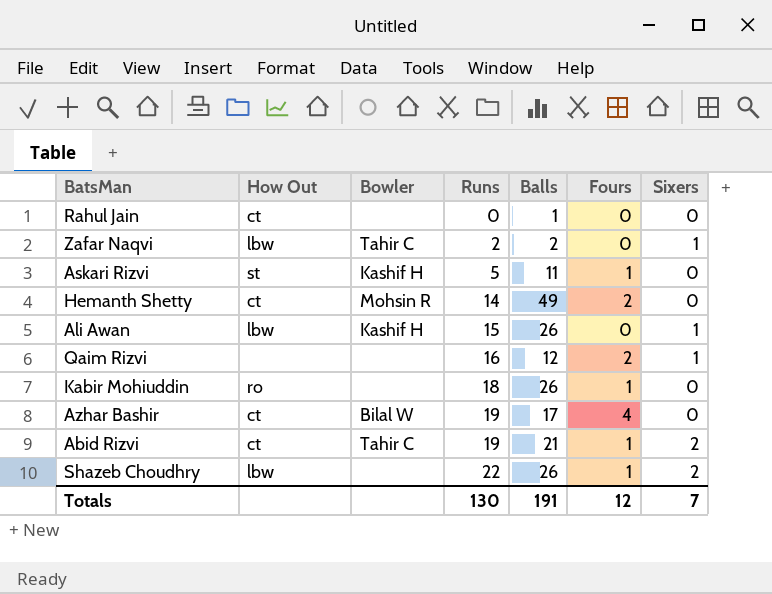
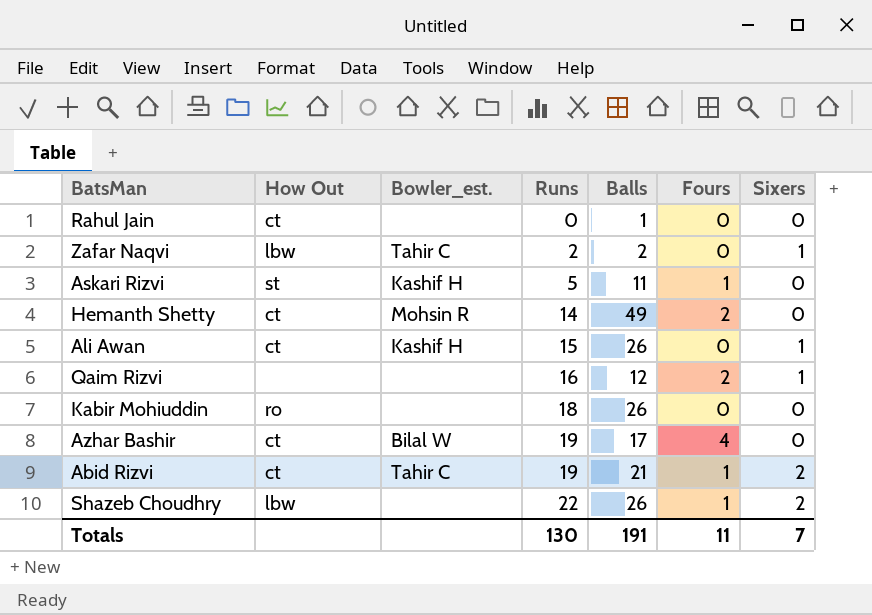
column name: Bowler -> Bowler_est.
Ali Awan | How Out: lbw -> ct
Kabir Mohiuddin | Fours: 1 -> 0
Totals | Fours: 12 -> 11

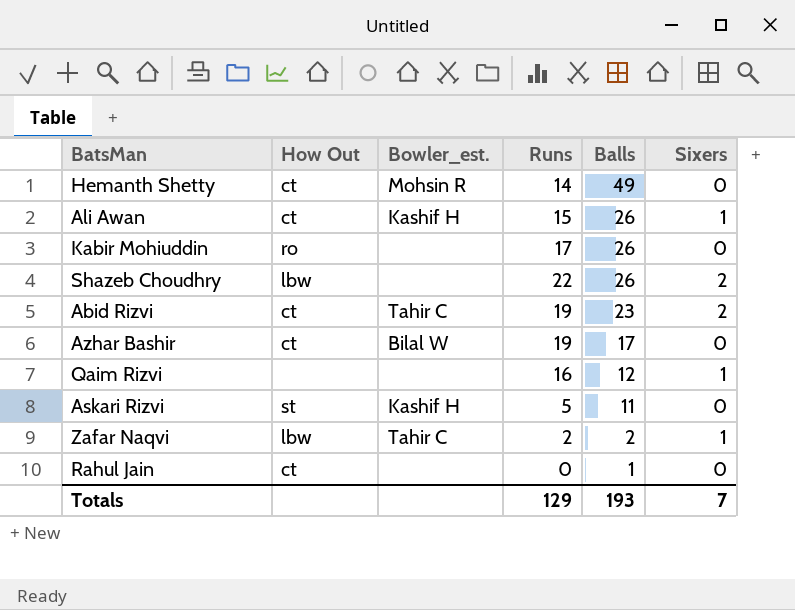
row order: Runs ascending -> Balls descending
column Fours | position: 6 -> none
Kabir Mohiuddin | Runs: 18 -> 17
Abid Rizvi | Balls: 21 -> 23
Totals | Runs: 130 -> 129
Totals | Balls: 191 -> 193

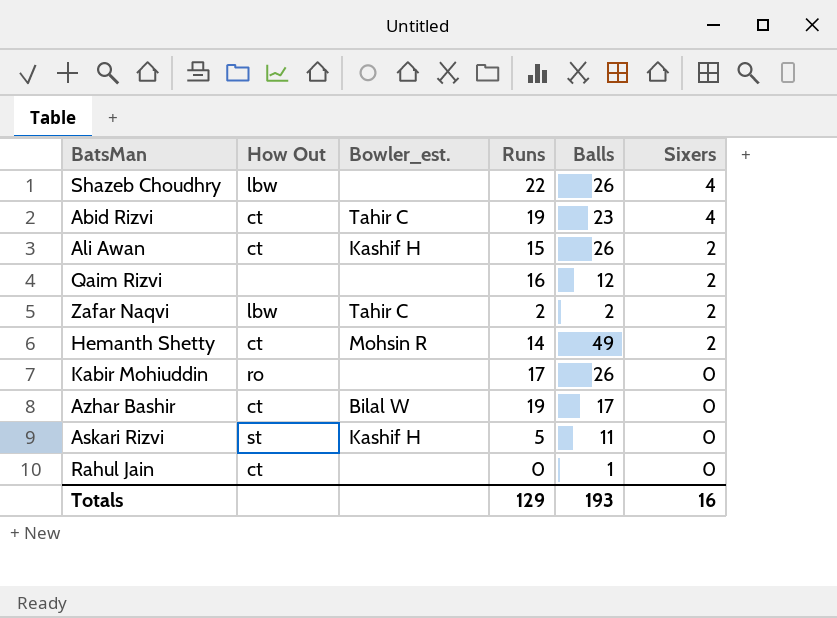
row order: Balls descending -> Sixers descending
Shazeb Choudhry | Sixers: 2 -> 4
Abid Rizvi | Sixers: 2 -> 4
Ali Awan | Sixers: 1 -> 2
Qaim Rizvi | Sixers: 1 -> 2
Zafar Naqvi | Sixers: 1 -> 2
Hemanth Shetty | Sixers: 0 -> 2
Totals | Sixers: 7 -> 16

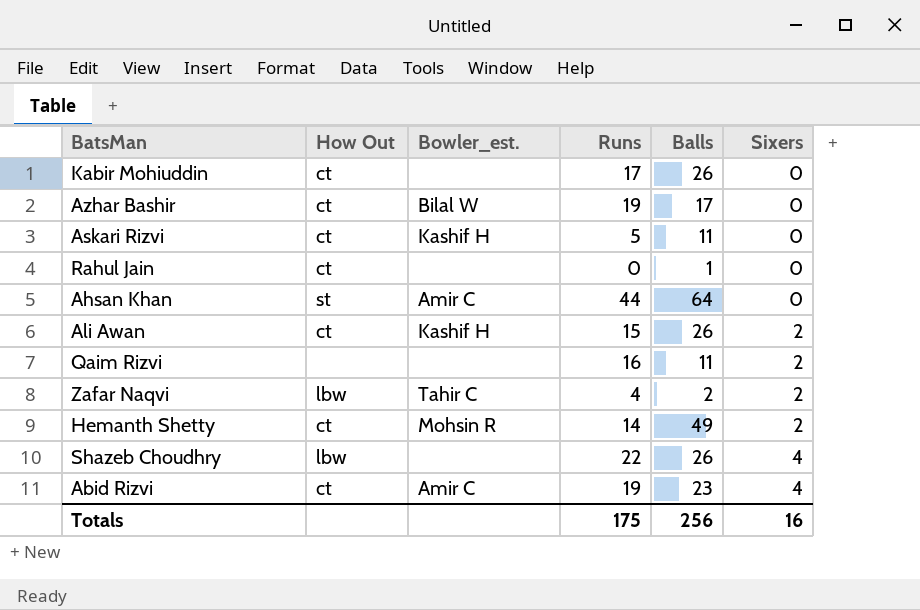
row order: Sixers descending -> Sixers ascending
Kabir Mohiuddin | How Out: ro -> ct
Askari Rizvi | How Out: st -> ct
row Ahsan Khan: none -> st | Amir C | 44 | 64 | 0
Qaim Rizvi | Balls: 12 -> 11
Zafar Naqvi | Runs: 2 -> 4
Abid Rizvi | Bowler_est.: Tahir C -> Amir C
Totals | Runs: 129 -> 175
Totals | Balls: 193 -> 256

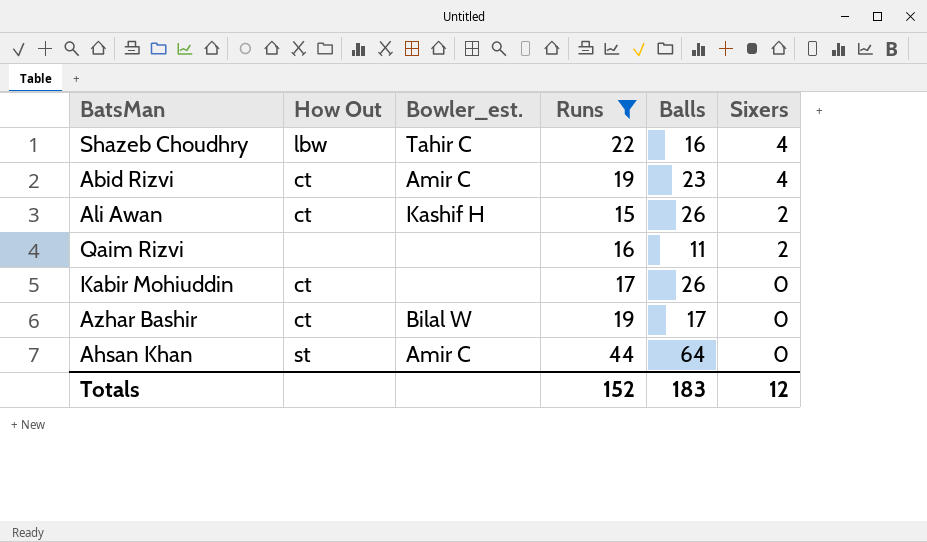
filter: none -> Runs >= 15
row order: Sixers ascending -> Sixers descending
Shazeb Choudhry | Bowler_est.: none -> Tahir C
Shazeb Choudhry | Balls: 26 -> 16
Totals | Runs: 175 -> 152
Totals | Balls: 256 -> 183
Totals | Sixers: 16 -> 12

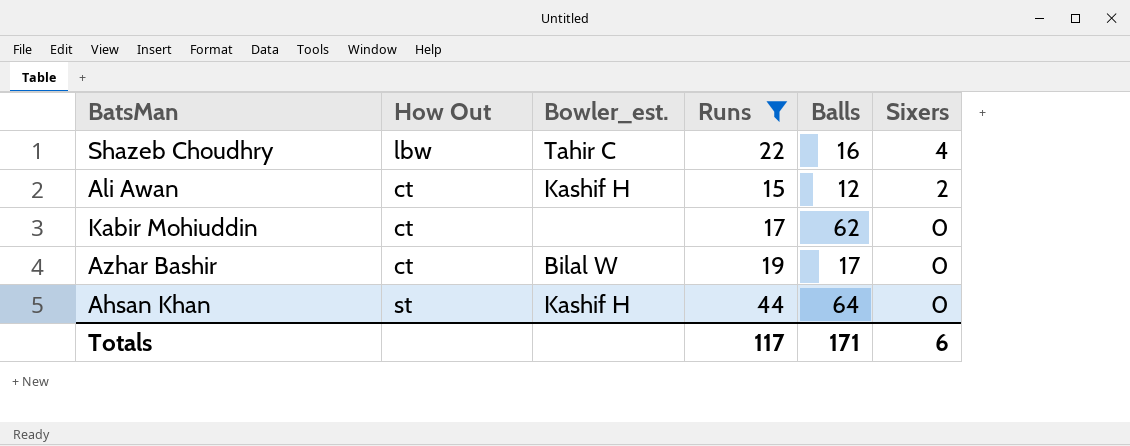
row Abid Rizvi: ct | Amir C | 19 | 23 | 4 -> none
row Qaim Rizvi: none | none | 16 | 11 | 2 -> none
Ali Awan | Balls: 26 -> 12
Kabir Mohiuddin | Balls: 26 -> 62
Ahsan Khan | Bowler_est.: Amir C -> Kashif H
Totals | Runs: 152 -> 117
Totals | Balls: 183 -> 171
Totals | Sixers: 12 -> 6

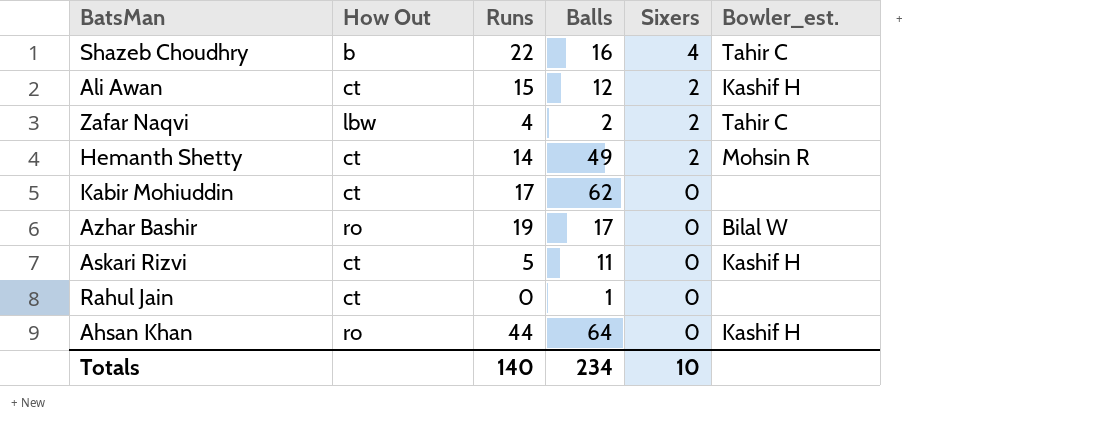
filter: Runs >= 15 -> none
column Bowler_est. | position: 3 -> 6
Shazeb Choudhry | How Out: lbw -> b
Azhar Bashir | How Out: ct -> ro
Ahsan Khan | How Out: st -> ro
Totals | Runs: 117 -> 140
Totals | Balls: 171 -> 234
Totals | Sixers: 6 -> 10

